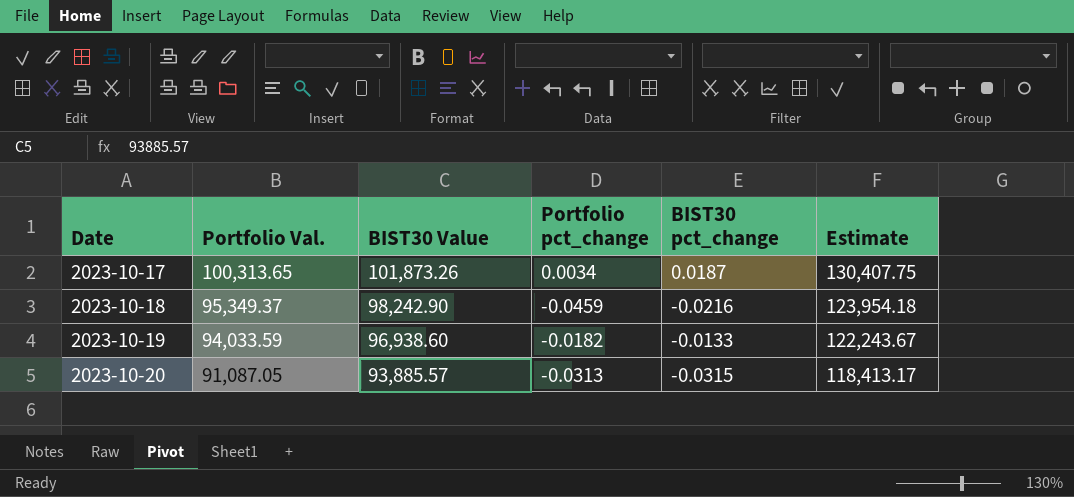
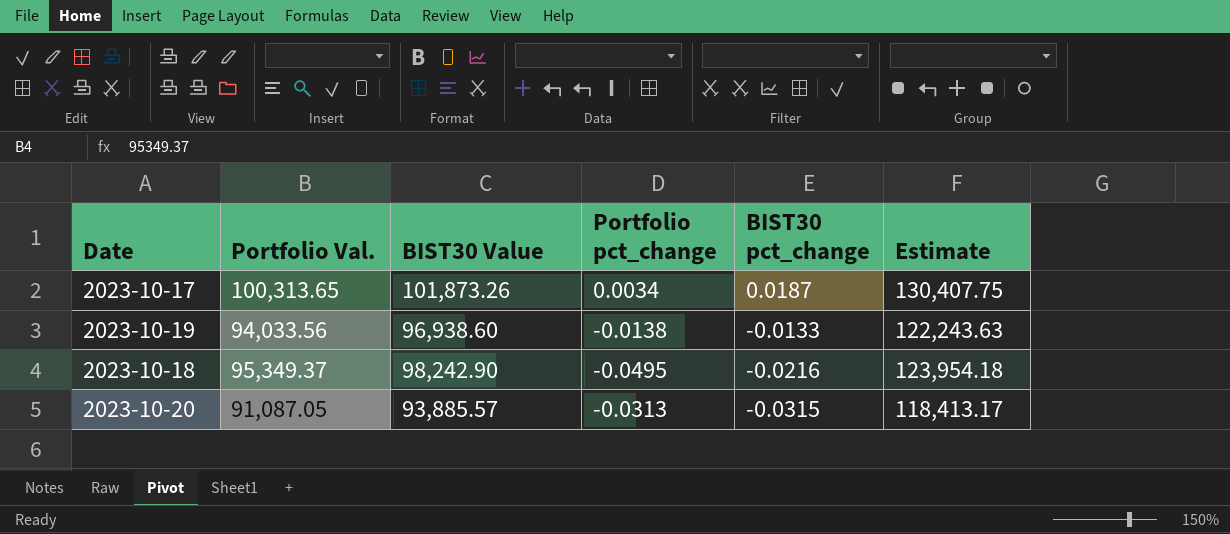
row order: Date ascending -> BIST30 pct_change descending
2023-10-19 | Portfolio Val.: 94,033.59 -> 94,033.56
2023-10-19 | Portfolio pct_change: -0.0182 -> -0.0138
2023-10-19 | Estimate: 122,243.67 -> 122,243.63
2023-10-18 | Portfolio pct_change: -0.0459 -> -0.0495

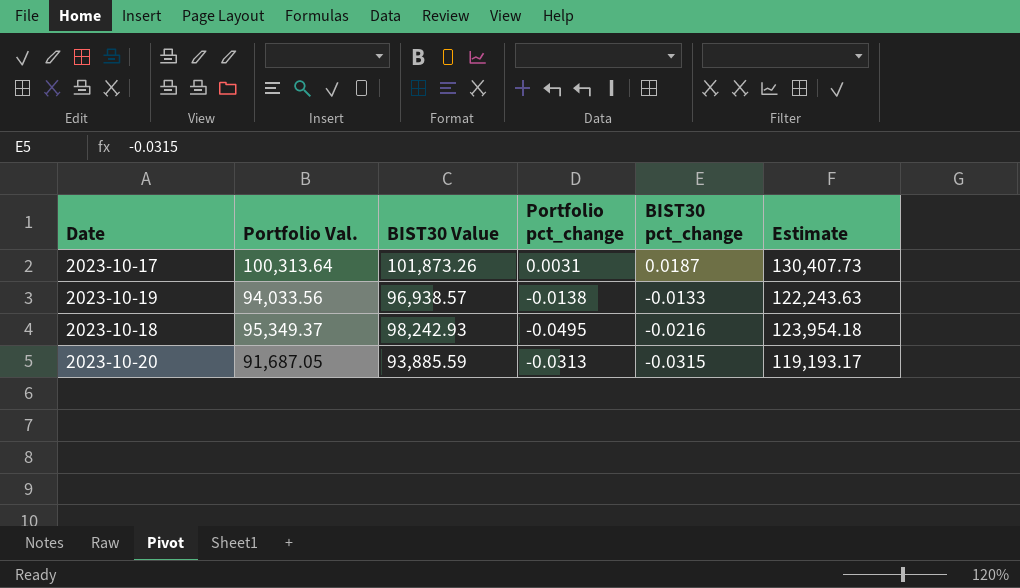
2023-10-17 | Portfolio Val.: 100,313.65 -> 100,313.64
2023-10-17 | Portfolio pct_change: 0.0034 -> 0.0031
2023-10-17 | Estimate: 130,407.75 -> 130,407.73
2023-10-19 | BIST30 Value: 96,938.60 -> 96,938.57
2023-10-18 | BIST30 Value: 98,242.90 -> 98,242.93
2023-10-20 | Portfolio Val.: 91,087.05 -> 91,687.05
2023-10-20 | BIST30 Value: 93,885.57 -> 93,885.59
2023-10-20 | Estimate: 118,413.17 -> 119,193.17

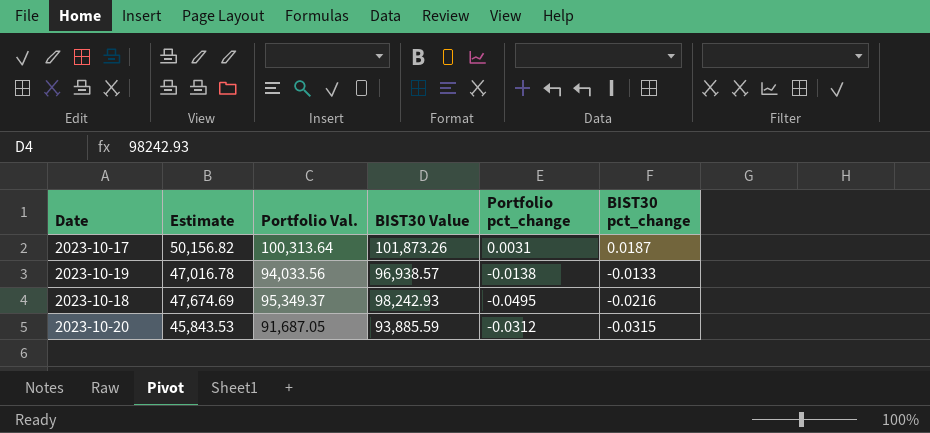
column Estimate | formula: [Portfolio Val.] * 1.3 -> [Portfolio Val.] * 0.5
column Estimate | position: 6 -> 2
2023-10-20 | Portfolio pct_change: -0.0313 -> -0.0312

